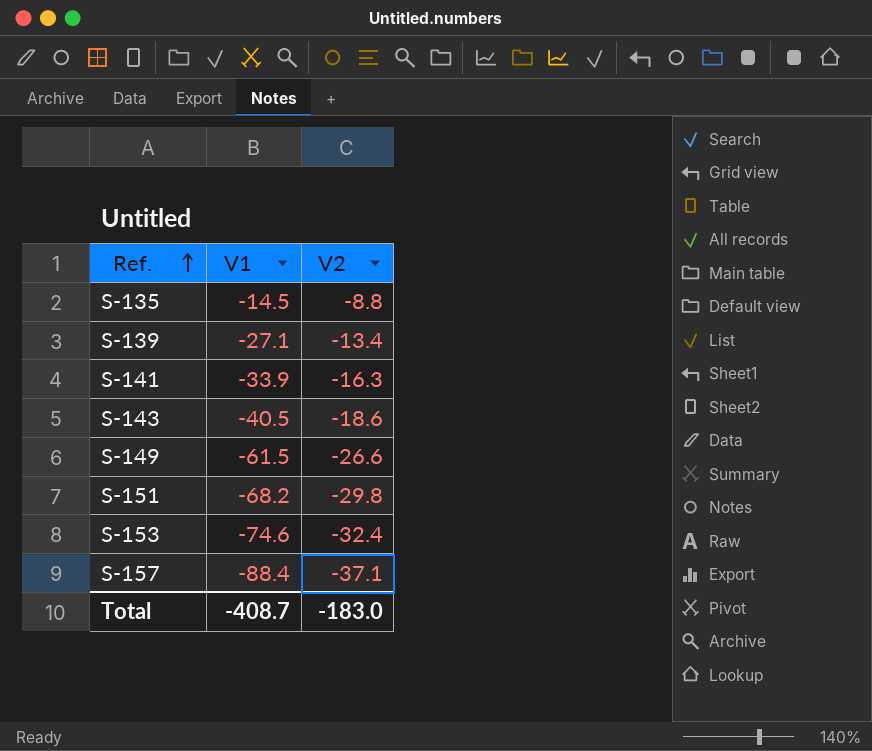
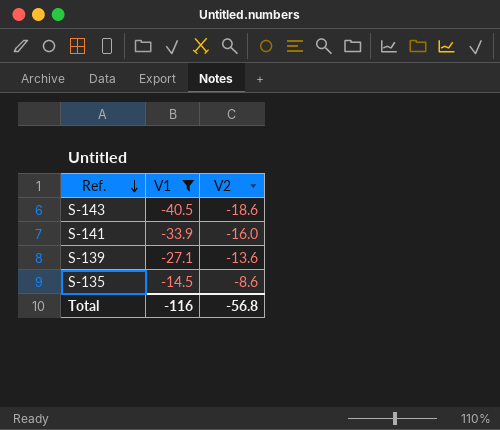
filter: none -> V1 >= -40.5
row order: Ref. ascending -> Ref. descending
S-141 | V2: -16.3 -> -16.0
S-139 | V2: -13.4 -> -13.6
S-135 | V2: -8.8 -> -8.6
Total | V1: -408.7 -> -116
Total | V2: -183.0 -> -56.8

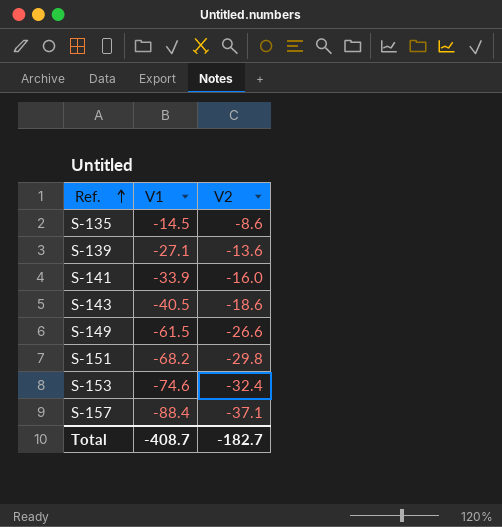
filter: V1 >= -40.5 -> none
row order: Ref. descending -> Ref. ascending
Total | V1: -116 -> -408.7
Total | V2: -56.8 -> -182.7

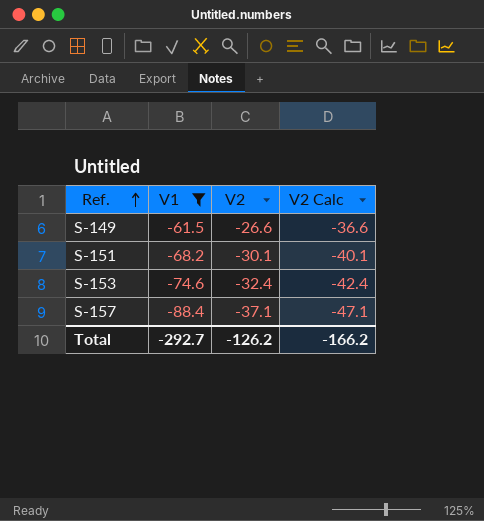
filter: none -> V1 <= -61.5
column V2 Calc | formula: none -> [V2] - 10
S-151 | V2: -29.8 -> -30.1
Total | V1: -408.7 -> -292.7
Total | V2: -182.7 -> -126.2

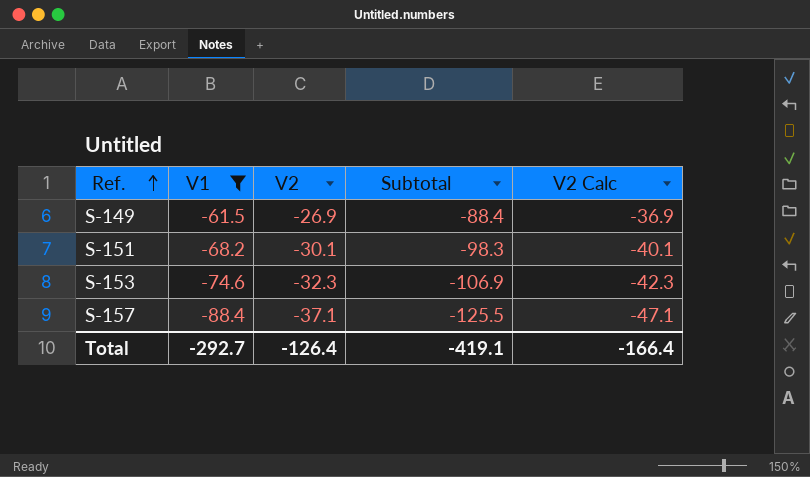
column Subtotal | formula: none -> [V1] + [V2]
S-149 | V2: -26.6 -> -26.9
S-149 | V2 Calc: -36.6 -> -36.9
S-153 | V2: -32.4 -> -32.3
S-153 | V2 Calc: -42.4 -> -42.3
Total | V2: -126.2 -> -126.4
Total | V2 Calc: -166.2 -> -166.4

